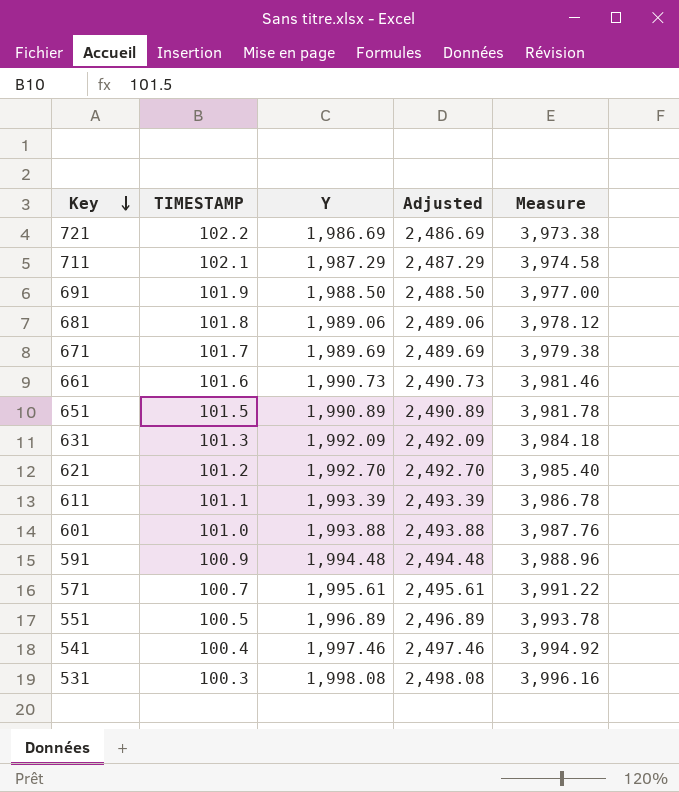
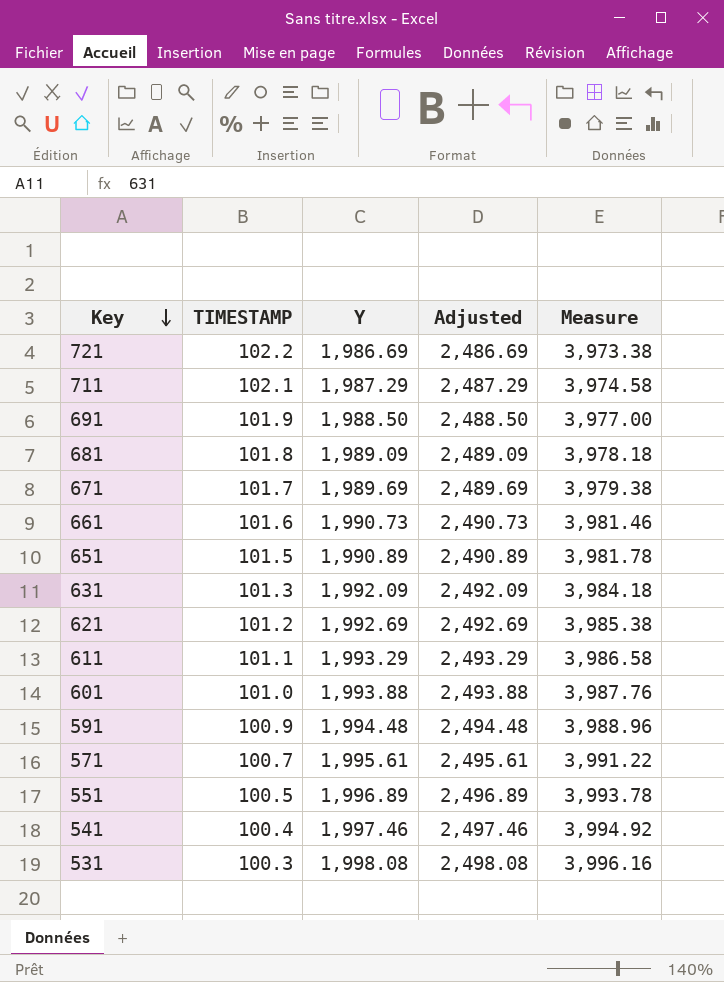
681 | Y: 1,989.06 -> 1,989.09
681 | Adjusted: 2,489.06 -> 2,489.09
681 | Measure: 3,978.12 -> 3,978.18
621 | Y: 1,992.70 -> 1,992.69
621 | Adjusted: 2,492.70 -> 2,492.69
621 | Measure: 3,985.40 -> 3,985.38
611 | Y: 1,993.39 -> 1,993.29
611 | Adjusted: 2,493.39 -> 2,493.29
611 | Measure: 3,986.78 -> 3,986.58

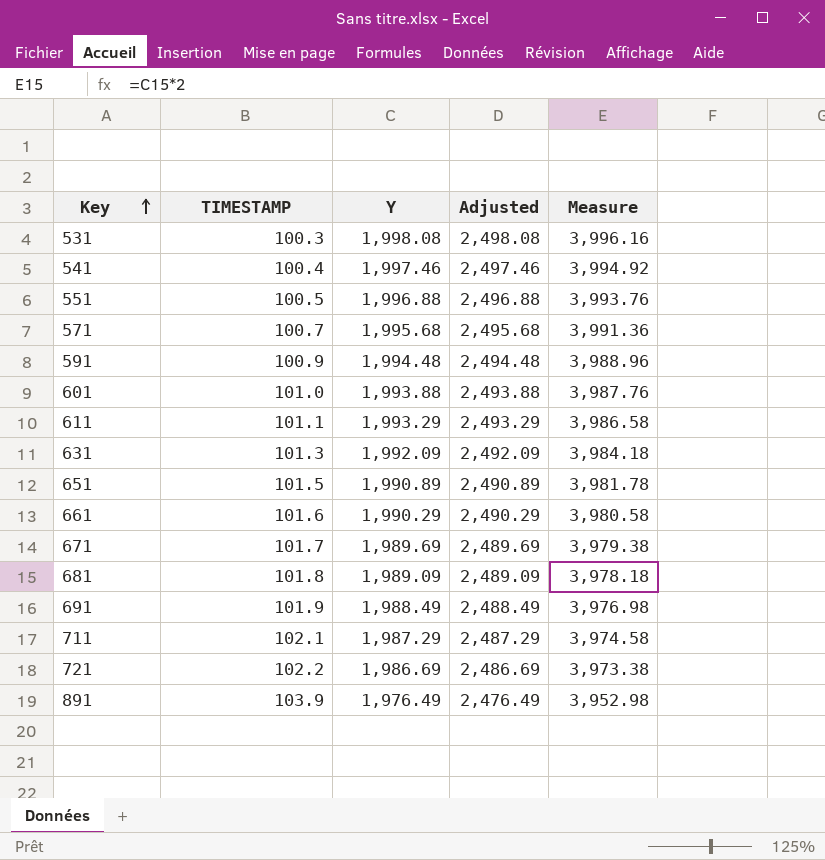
row order: Key descending -> Key ascending
row 621: 101.2 | 1,992.69 | 2,492.69 | 3,985.38 -> none
551 | Y: 1,996.89 -> 1,996.88
551 | Adjusted: 2,496.89 -> 2,496.88
551 | Measure: 3,993.78 -> 3,993.76
571 | Y: 1,995.61 -> 1,995.68
571 | Adjusted: 2,495.61 -> 2,495.68
571 | Measure: 3,991.22 -> 3,991.36
661 | Y: 1,990.73 -> 1,990.29
661 | Adjusted: 2,490.73 -> 2,490.29
661 | Measure: 3,981.46 -> 3,980.58
691 | Y: 1,988.50 -> 1,988.49
691 | Adjusted: 2,488.50 -> 2,488.49
691 | Measure: 3,977.00 -> 3,976.98
row 891: none -> 103.9 | 1,976.49 | 2,476.49 | 3,952.98

